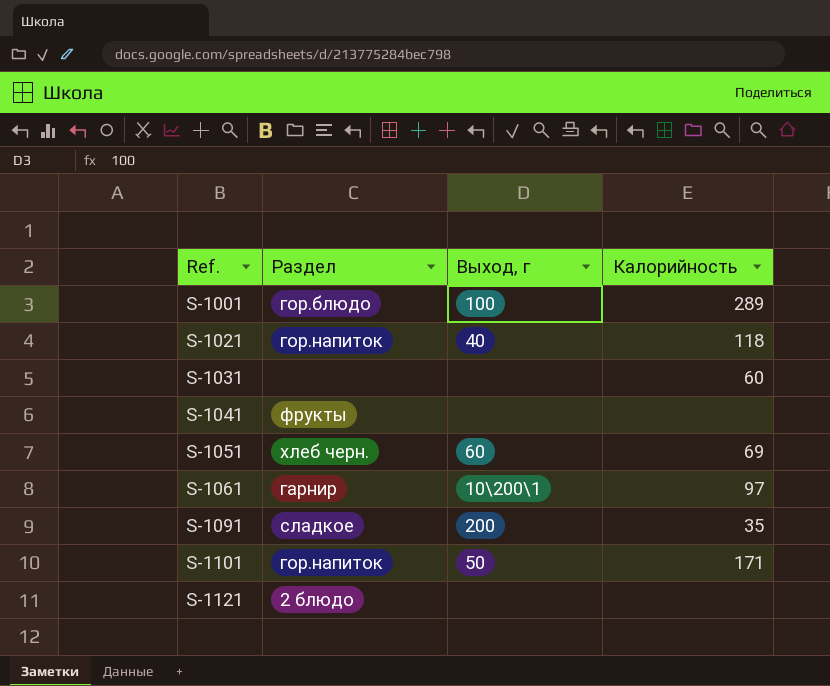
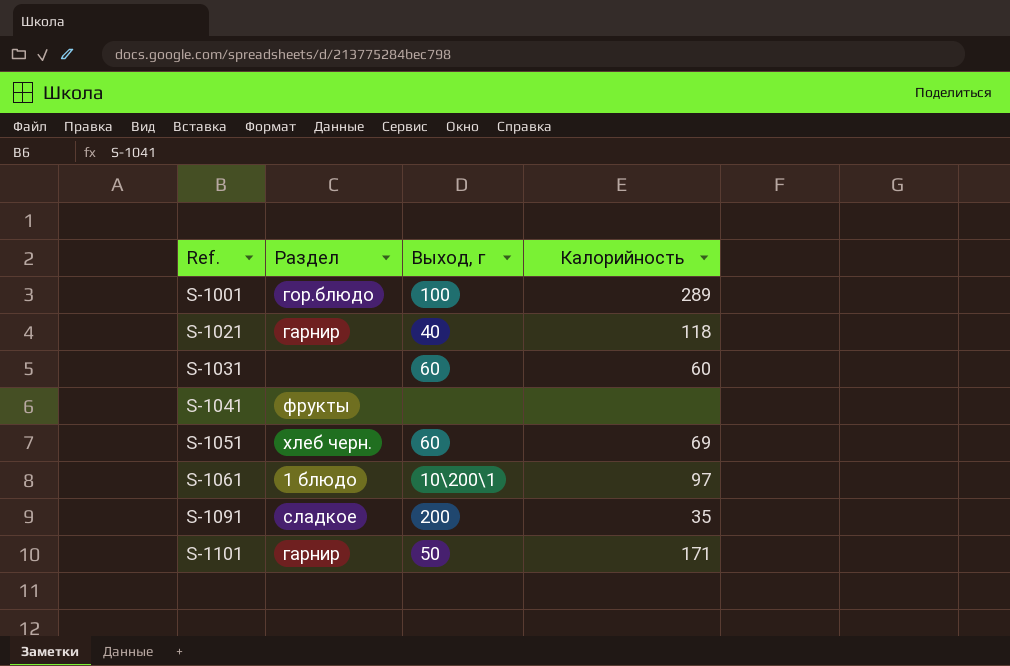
row S-1121: 2 блюдо | none | none -> none
S-1021 | Раздел: гор.напиток -> гарнир
S-1031 | Выход, г: none -> 60
S-1061 | Раздел: гарнир -> 1 блюдо
S-1101 | Раздел: гор.напиток -> гарнир

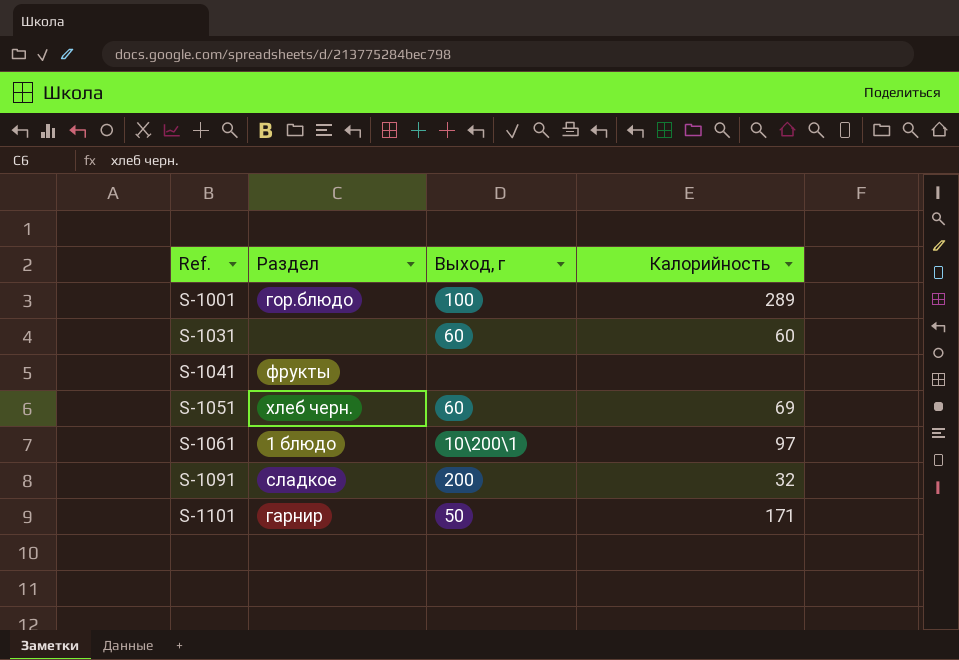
row S-1021: гарнир | 40 | 118 -> none
S-1091 | Калорийность: 35 -> 32

